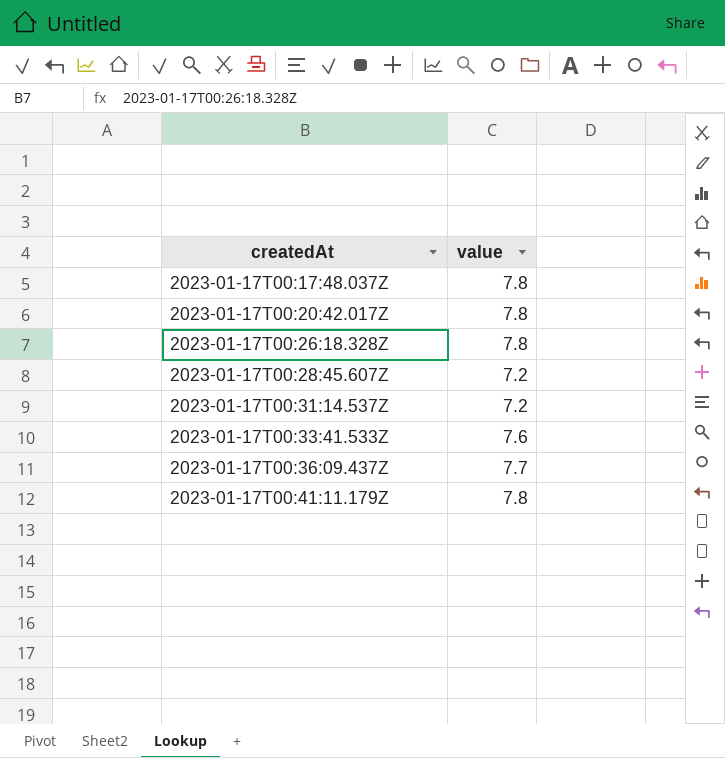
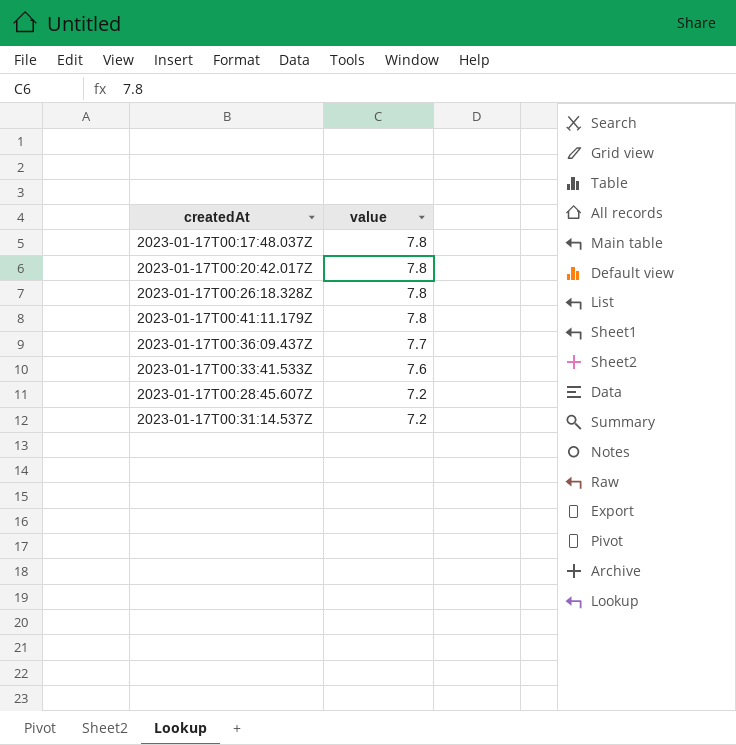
row order: createdAt ascending -> value descending

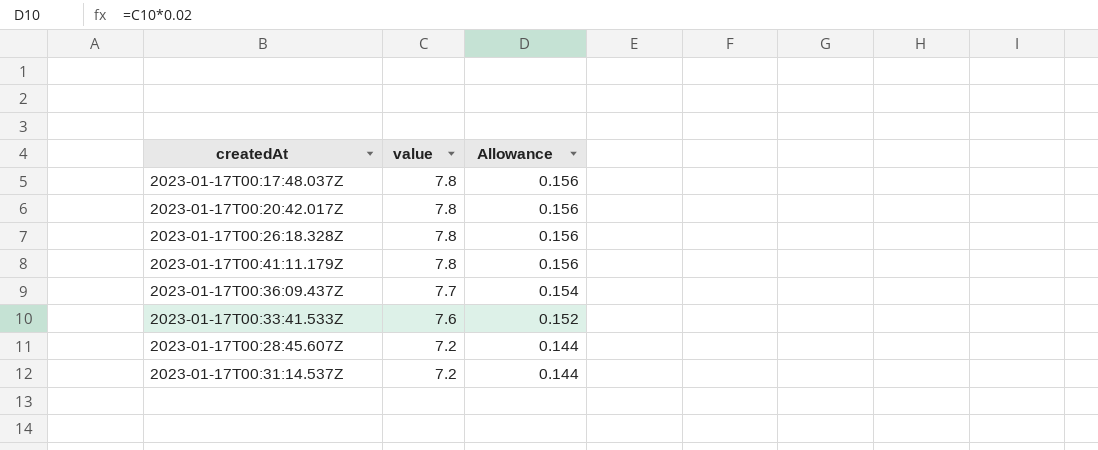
column Allowance | formula: none -> [value] * 0.02

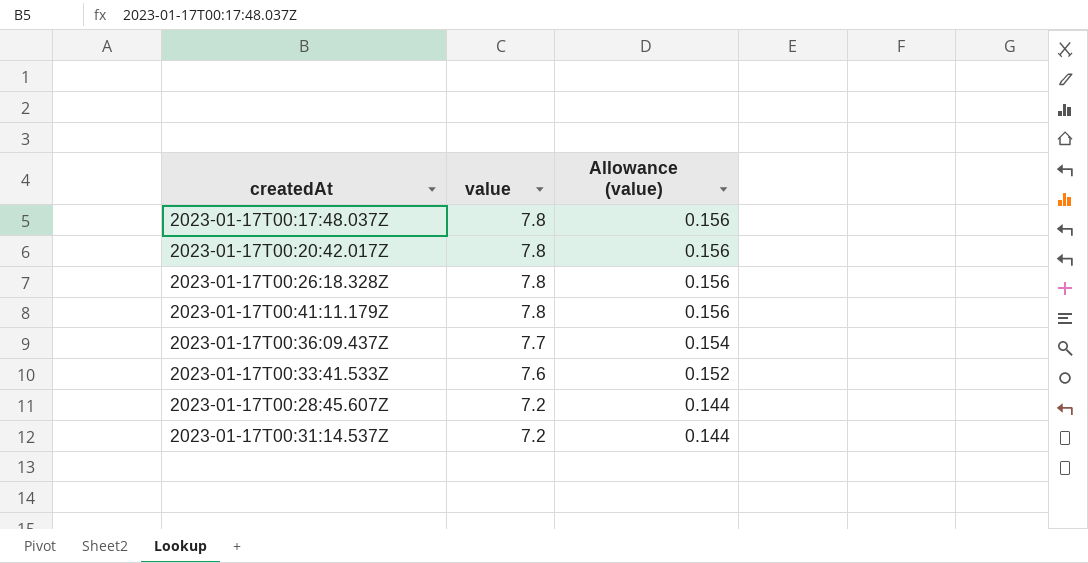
column name: Allowance -> Allowance (value)

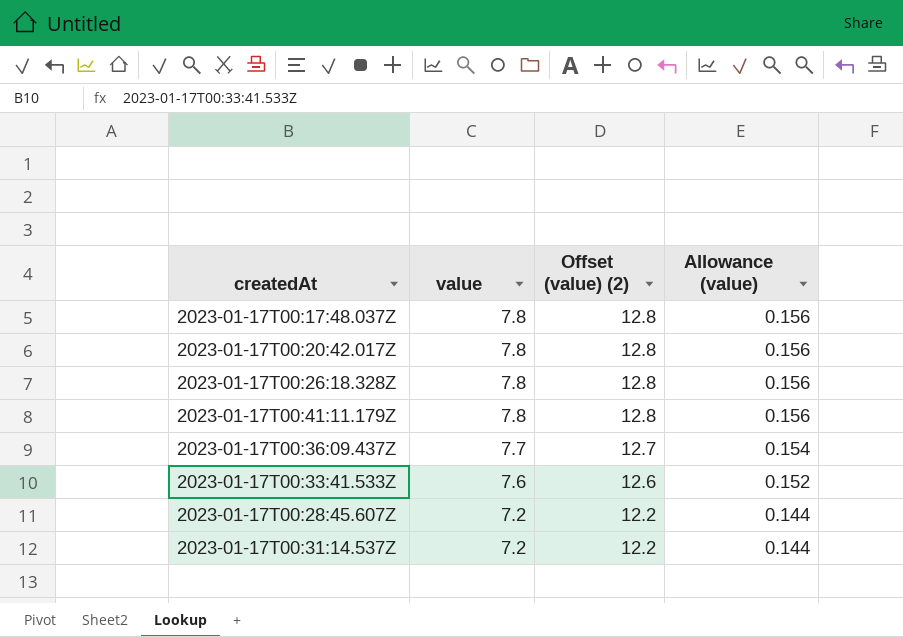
column Offset (value) (2) | formula: none -> [value] + 5

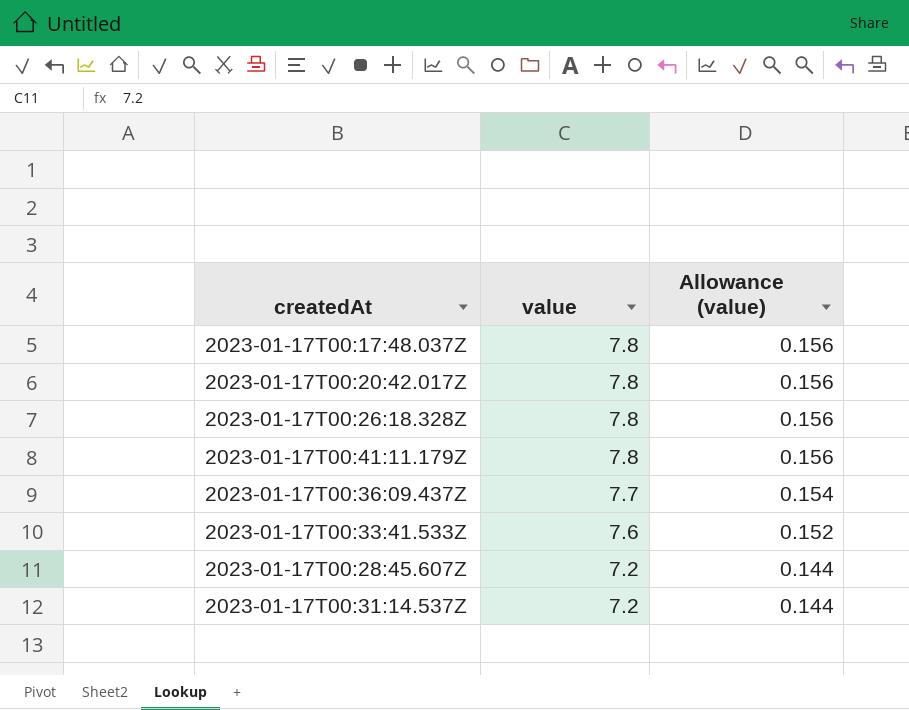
column Offset (value) (2) | formula: [value] + 5 -> none

